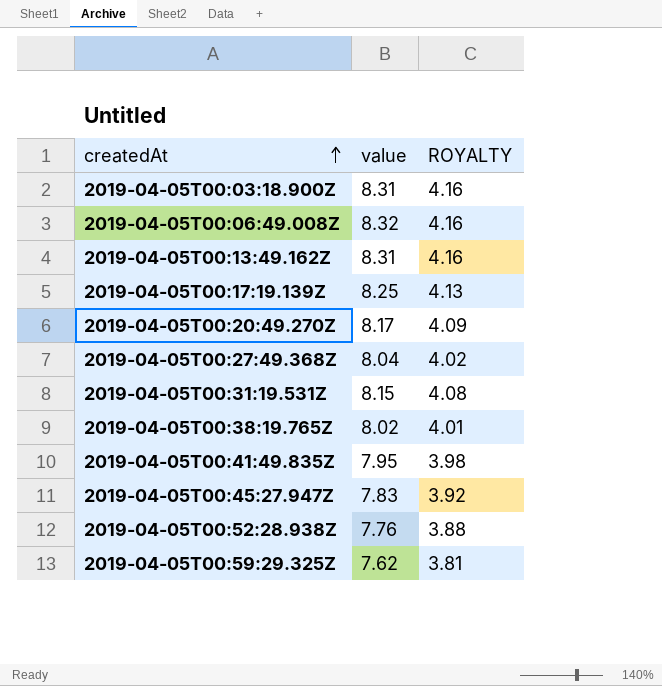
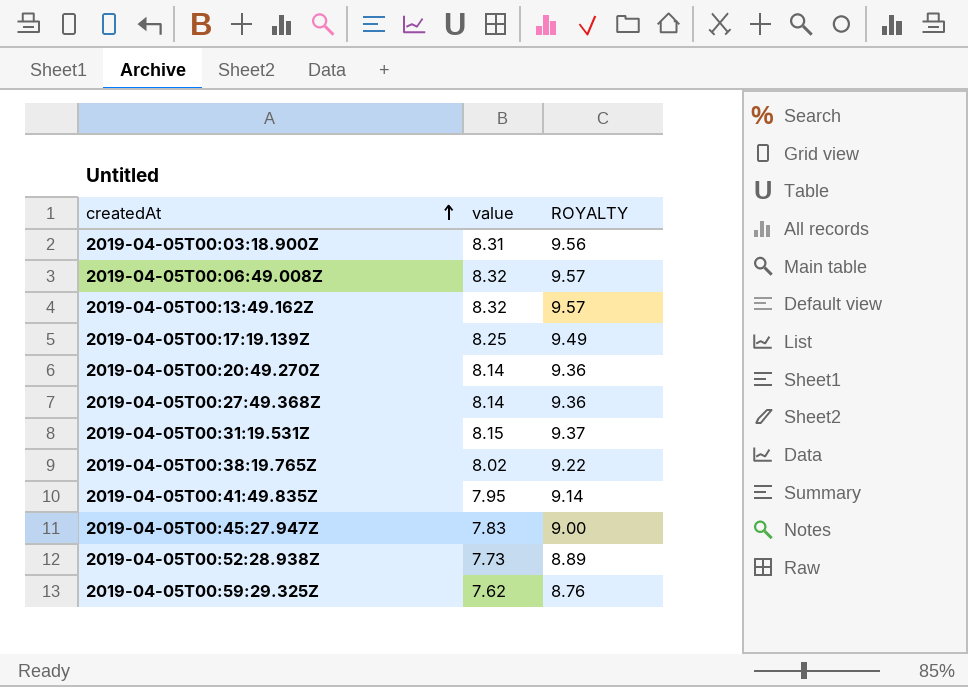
column ROYALTY | formula: [value] * 0.5 -> [value] * 1.15
2019-04-05T00:13:49.162Z | value: 8.31 -> 8.32
2019-04-05T00:20:49.270Z | value: 8.17 -> 8.14
2019-04-05T00:27:49.368Z | value: 8.04 -> 8.14
2019-04-05T00:52:28.938Z | value: 7.76 -> 7.73

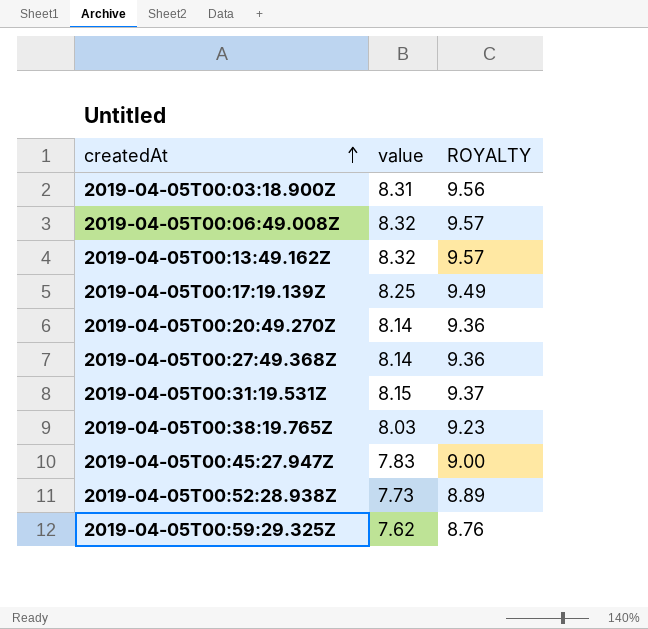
row 2019-04-05T00:41:49.835Z: 7.95 | 9.14 -> none
2019-04-05T00:38:19.765Z | value: 8.02 -> 8.03
2019-04-05T00:38:19.765Z | ROYALTY: 9.22 -> 9.23

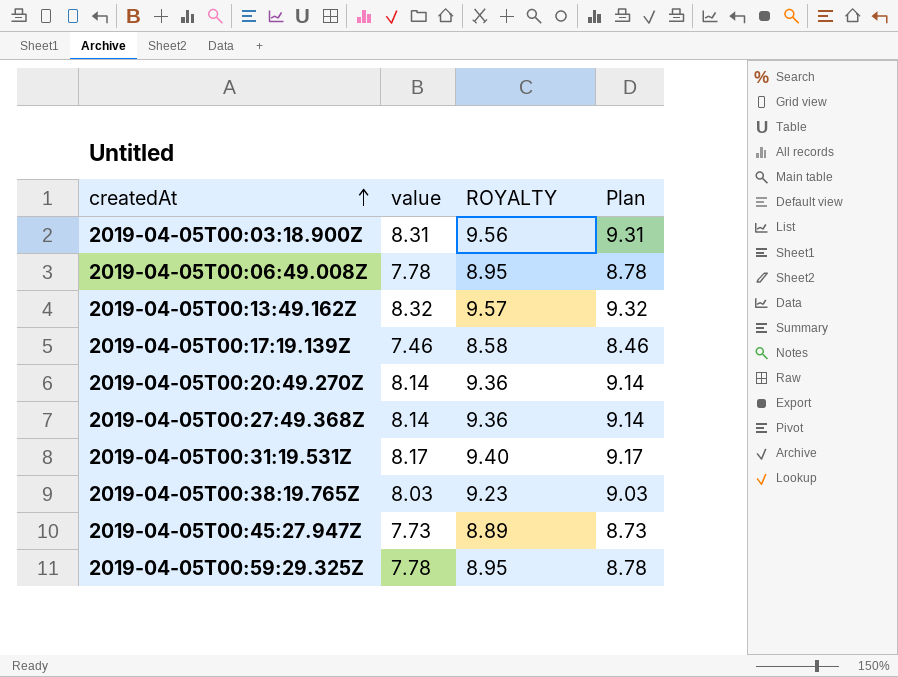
column Plan | formula: none -> [value] + 1
row 2019-04-05T00:52:28.938Z: 7.73 | 8.89 -> none
2019-04-05T00:06:49.008Z | value: 8.32 -> 7.78
2019-04-05T00:06:49.008Z | ROYALTY: 9.57 -> 8.95
2019-04-05T00:17:19.139Z | value: 8.25 -> 7.46
2019-04-05T00:17:19.139Z | ROYALTY: 9.49 -> 8.58
2019-04-05T00:31:19.531Z | value: 8.15 -> 8.17
2019-04-05T00:31:19.531Z | ROYALTY: 9.37 -> 9.40
2019-04-05T00:45:27.947Z | value: 7.83 -> 7.73
2019-04-05T00:45:27.947Z | ROYALTY: 9.00 -> 8.89
2019-04-05T00:59:29.325Z | value: 7.62 -> 7.78
2019-04-05T00:59:29.325Z | ROYALTY: 8.76 -> 8.95

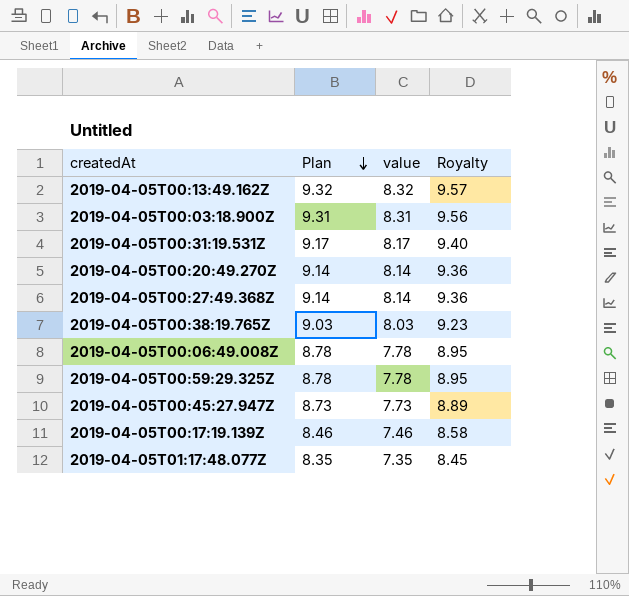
row order: createdAt ascending -> Plan descending
column Plan | position: 4 -> 2
column name: ROYALTY -> Royalty
row 2019-04-05T01:17:48.077Z: none -> 8.35 | 7.35 | 8.45

